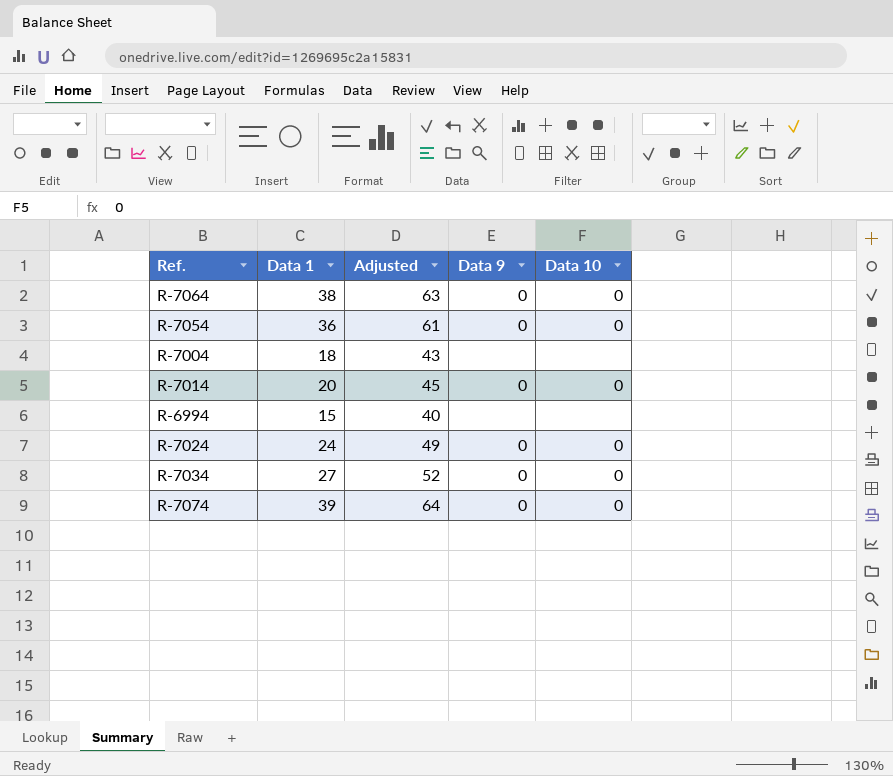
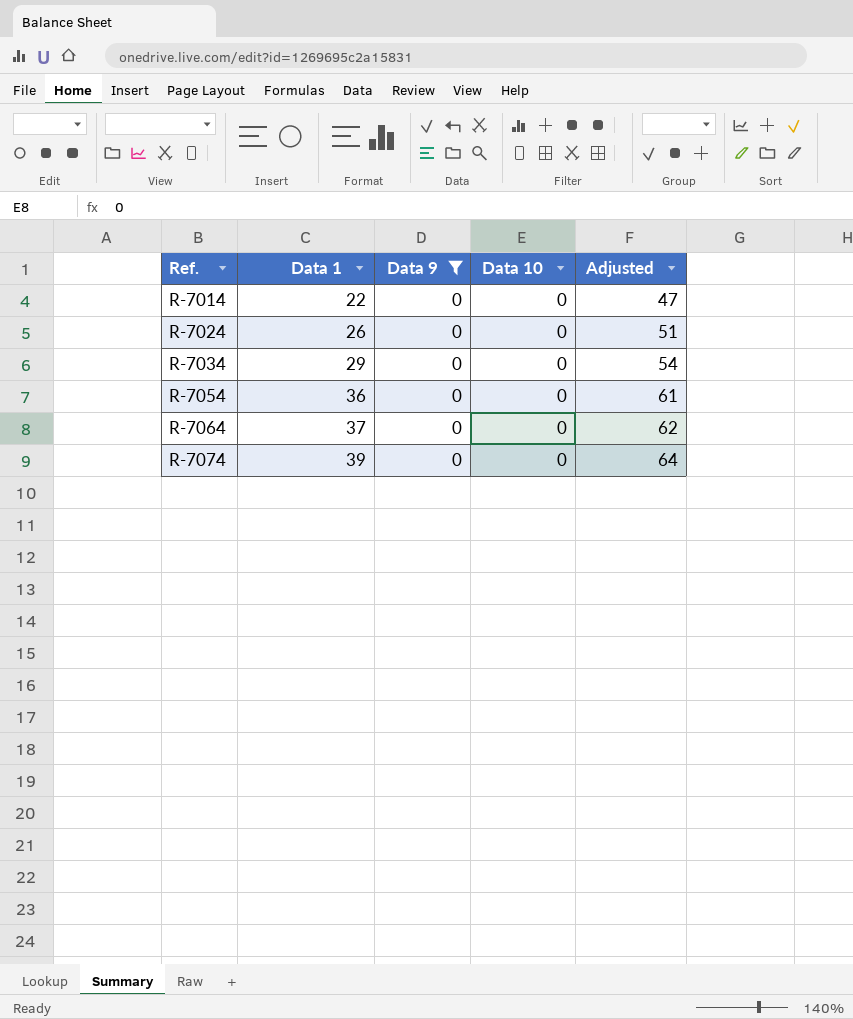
filter: none -> Data 9 = 0
row order: none -> Ref. ascending
column Adjusted | position: 3 -> 5
R-7014 | Data 1: 20 -> 22
R-7014 | Adjusted: 45 -> 47
R-7024 | Data 1: 24 -> 26
R-7024 | Adjusted: 49 -> 51
R-7034 | Data 1: 27 -> 29
R-7034 | Adjusted: 52 -> 54
R-7064 | Data 1: 38 -> 37
R-7064 | Adjusted: 63 -> 62

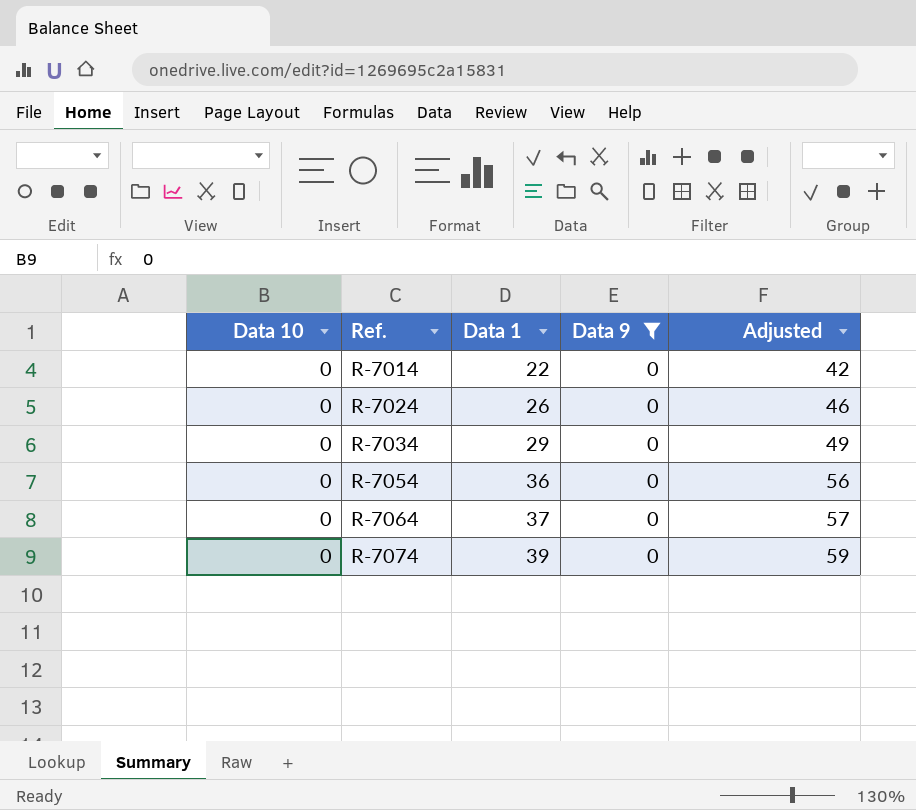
column Data 10 | position: 4 -> 1
column Adjusted | formula: [Data 1] + 25 -> [Data 1] + 20

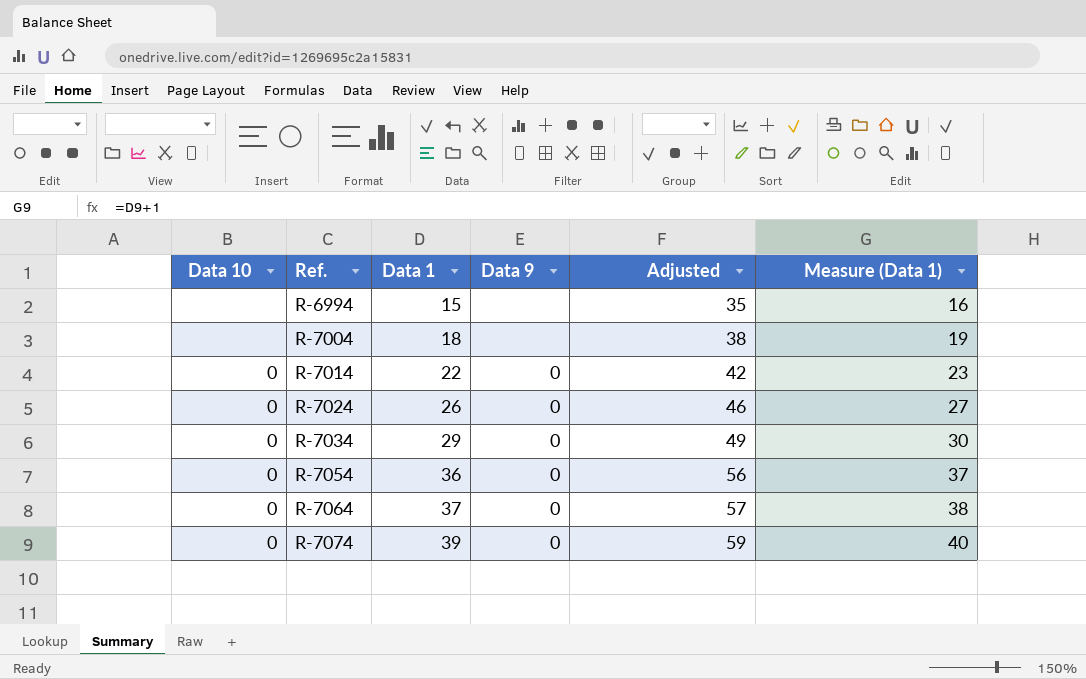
filter: Data 9 = 0 -> none
column Measure (Data 1) | formula: none -> [Data 1] + 1

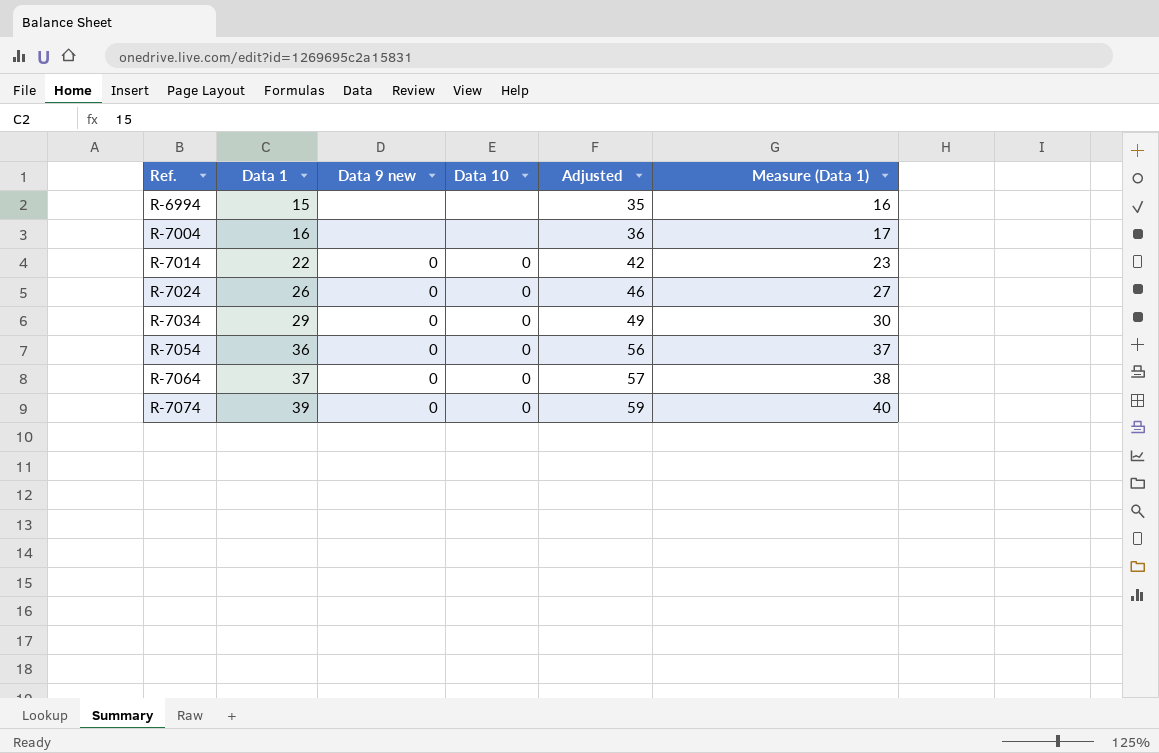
column name: Data 9 -> Data 9 new
column Data 10 | position: 1 -> 4
R-7004 | Data 1: 18 -> 16
R-7004 | Adjusted: 38 -> 36
R-7004 | Measure (Data 1): 19 -> 17

